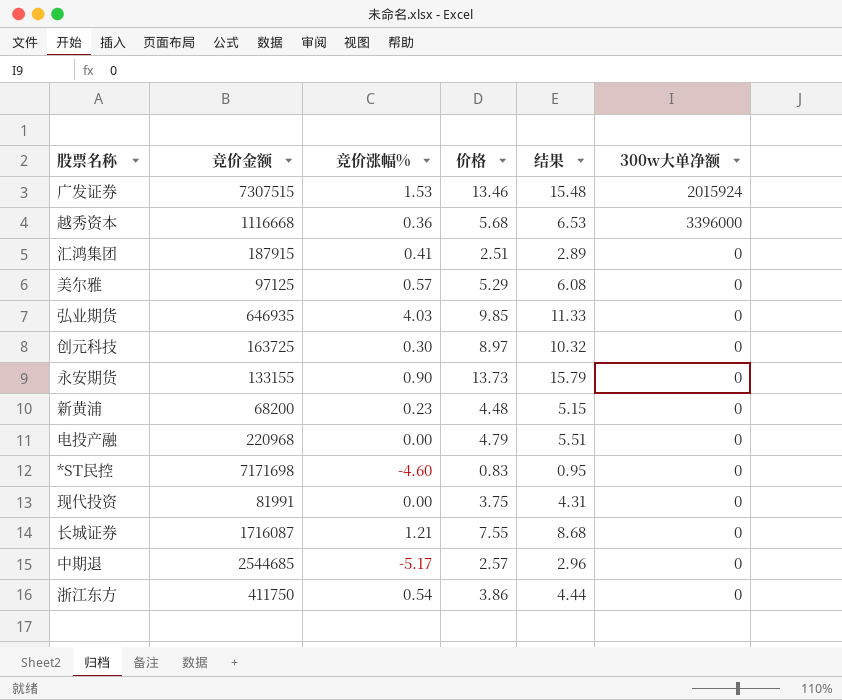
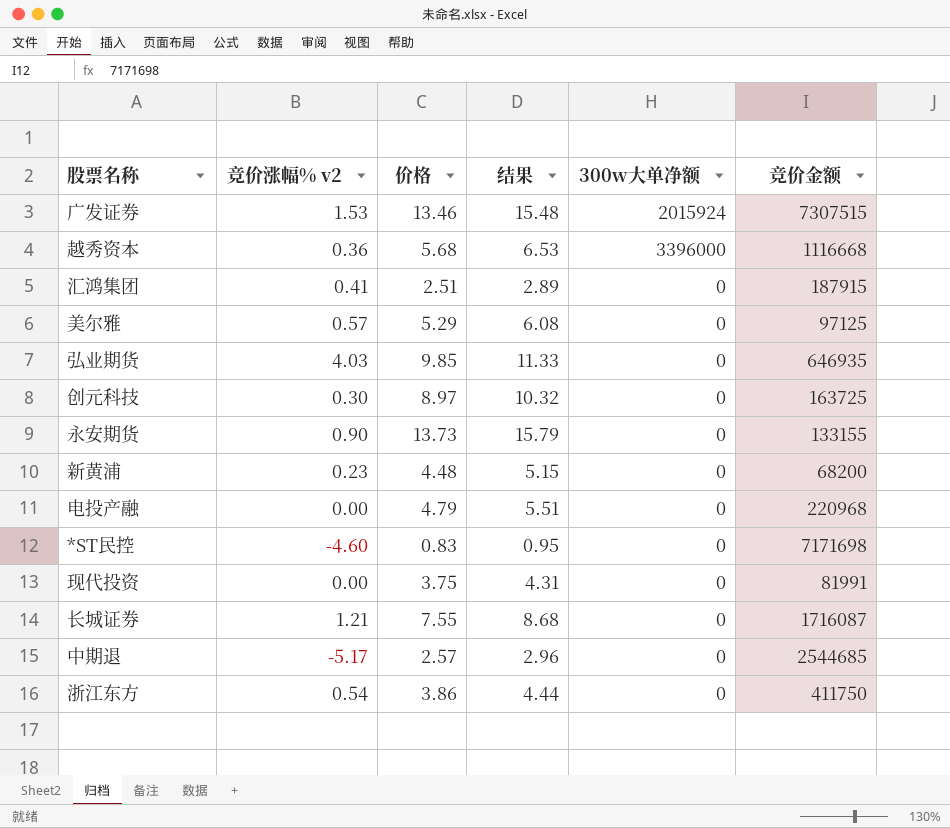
column name: 竞价涨幅% -> 竞价涨幅% v2
column 竞价金额 | position: 2 -> 6

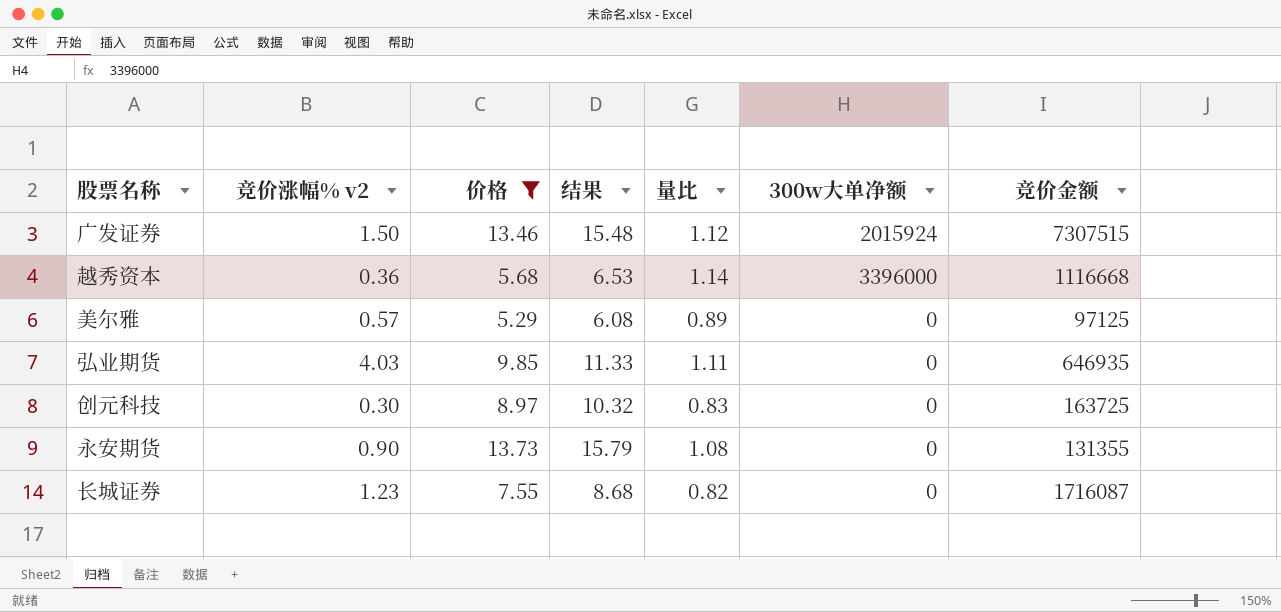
filter: none -> 价格 >= 5.29
column 量比 | position: none -> 5
广发证券 | 竞价涨幅% v2: 1.53 -> 1.50
永安期货 | 竞价金额: 133155 -> 131355
长城证券 | 竞价涨幅% v2: 1.21 -> 1.23

